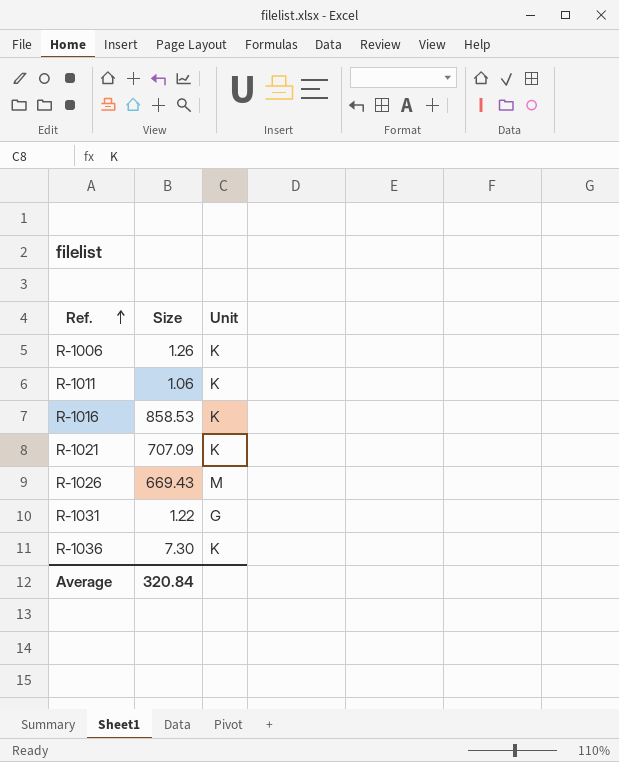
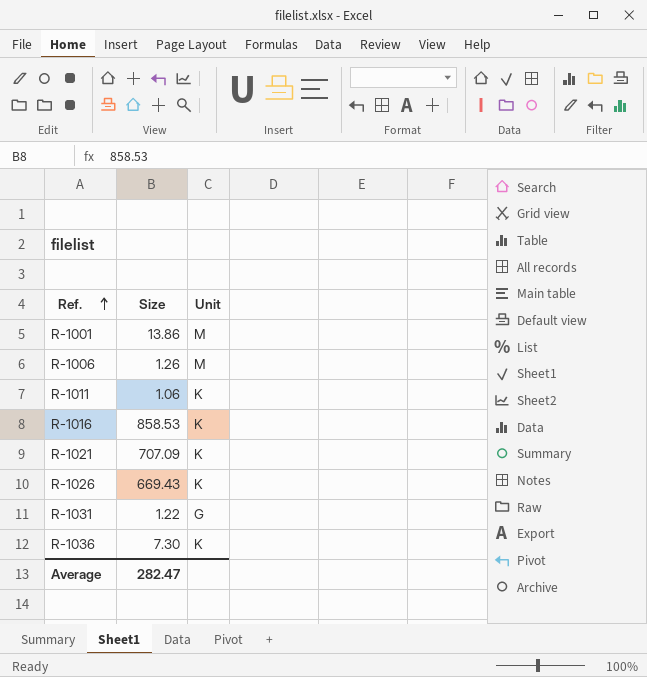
row R-1001: none -> 13.86 | M
R-1006 | Unit: K -> M
R-1026 | Unit: M -> K
Average | Size: 320.84 -> 282.47

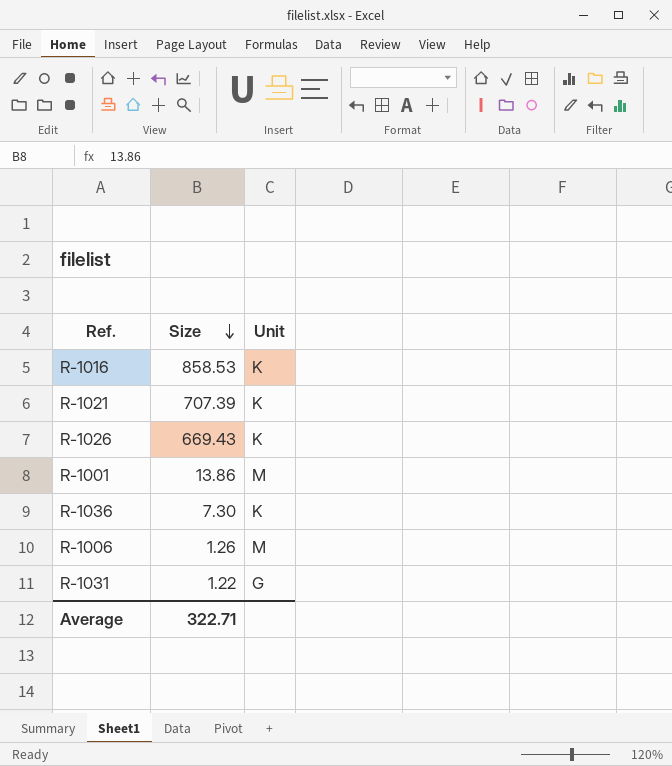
row order: Ref. ascending -> Size descending
row R-1011: 1.06 | K -> none
R-1021 | Size: 707.09 -> 707.39
Average | Size: 282.47 -> 322.71

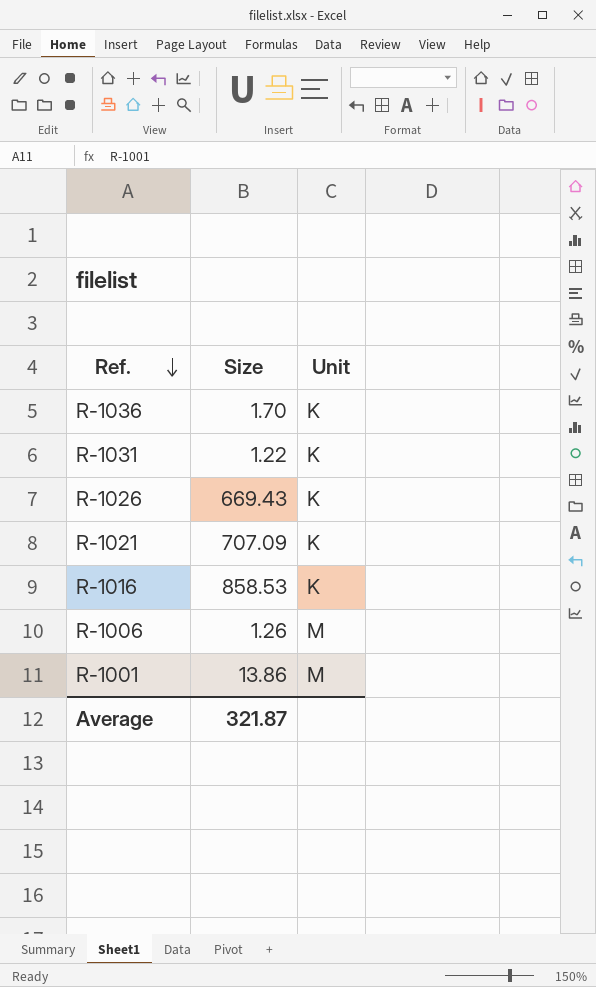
row order: Size descending -> Ref. descending
R-1036 | Size: 7.30 -> 1.70
R-1031 | Unit: G -> K
R-1021 | Size: 707.39 -> 707.09
Average | Size: 322.71 -> 321.87

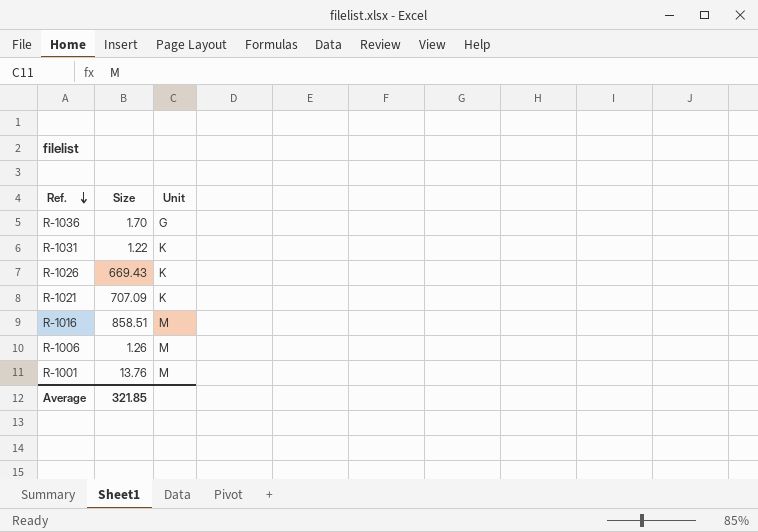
R-1036 | Unit: K -> G
R-1016 | Size: 858.53 -> 858.51
R-1016 | Unit: K -> M
R-1001 | Size: 13.86 -> 13.76
Average | Size: 321.87 -> 321.85

